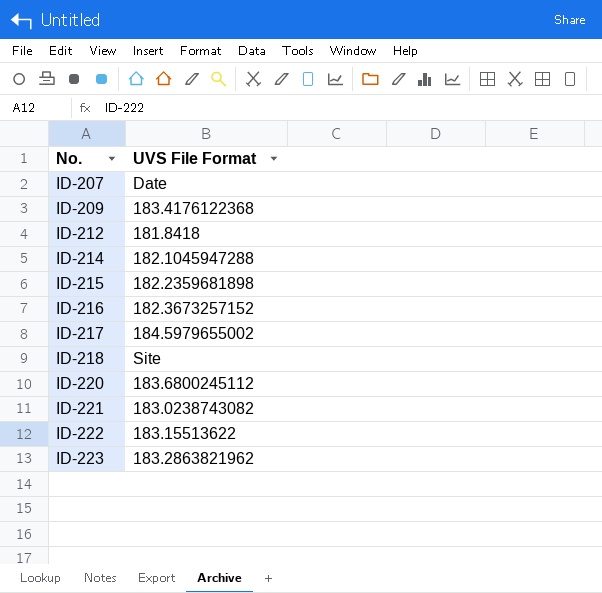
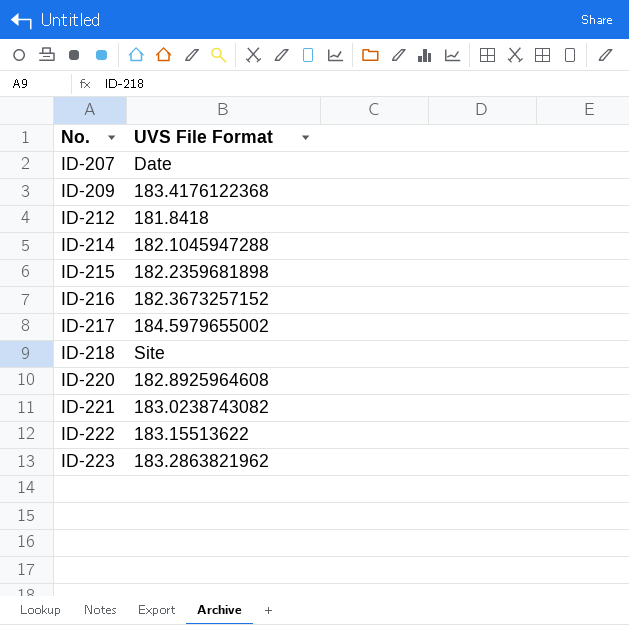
ID-220 | UVS File Format: 183.6800245112 -> 182.8925964608

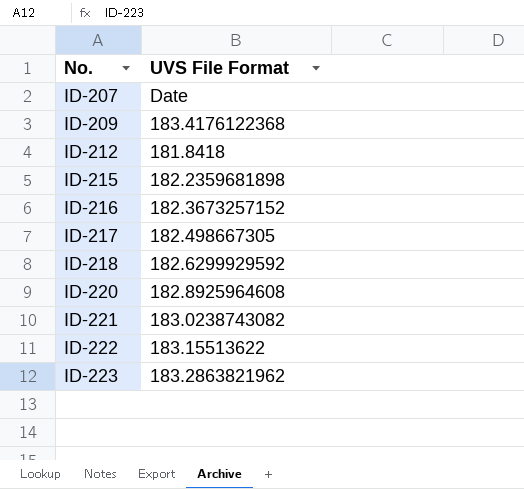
row ID-214: 182.1045947288 -> none
ID-217 | UVS File Format: 184.5979655002 -> 182.498667305
ID-218 | UVS File Format: Site -> 182.6299929592

